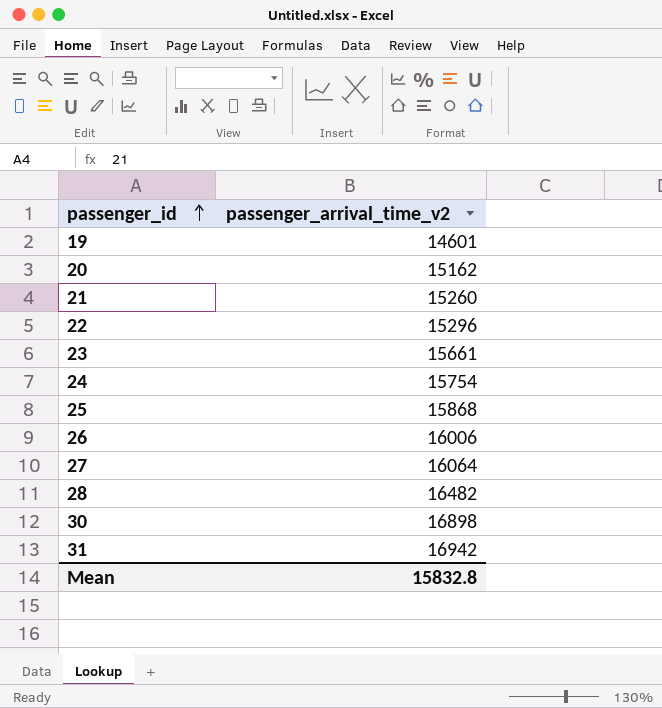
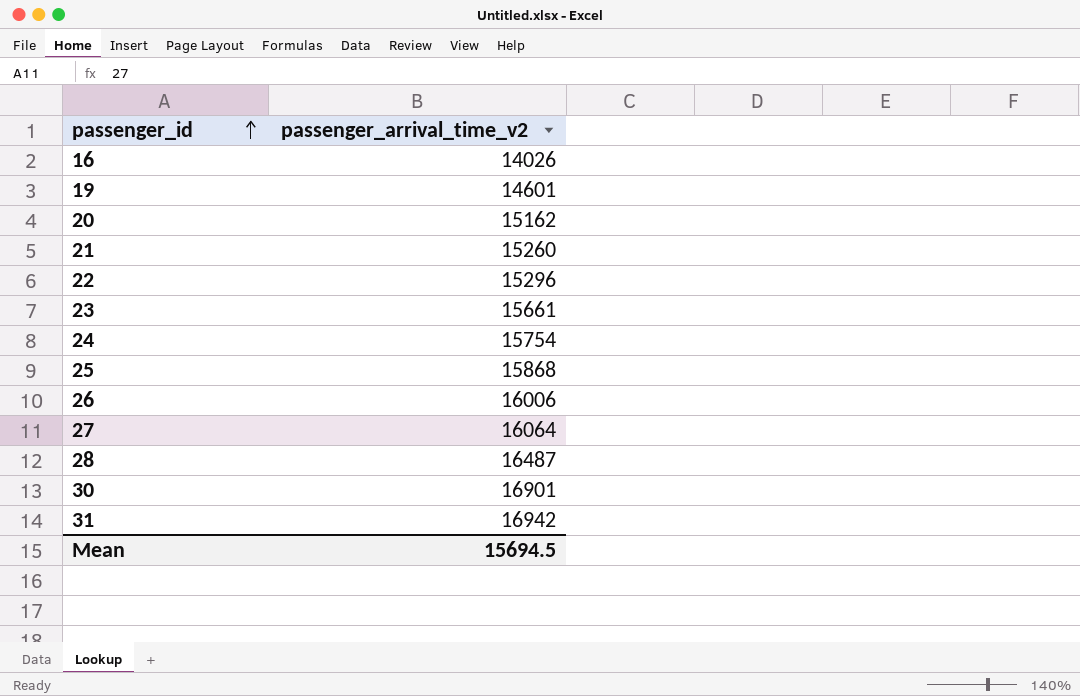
row 16: none -> 14026
28 | passenger_arrival_time_v2: 16482 -> 16487
30 | passenger_arrival_time_v2: 16898 -> 16901
Mean | passenger_arrival_time_v2: 15832.8 -> 15694.5

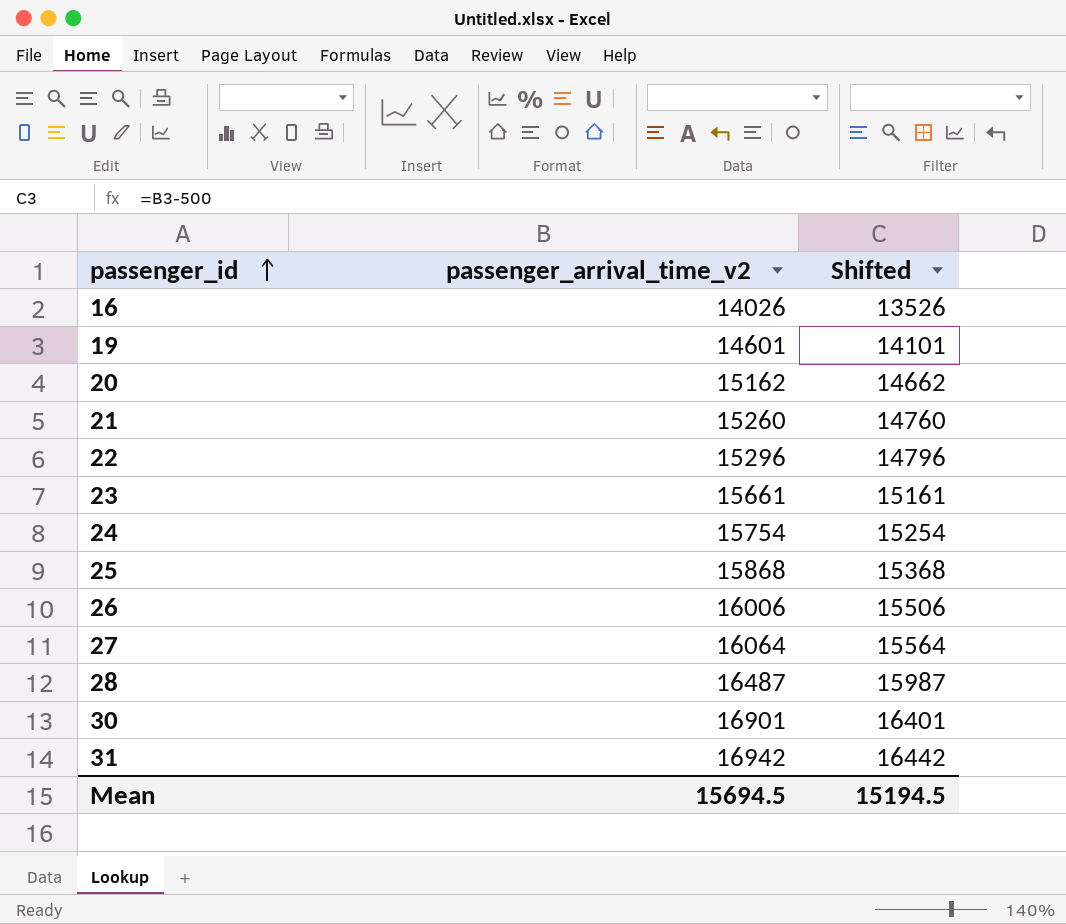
column Shifted | formula: none -> [passenger_arrival_time_v2] - 500

